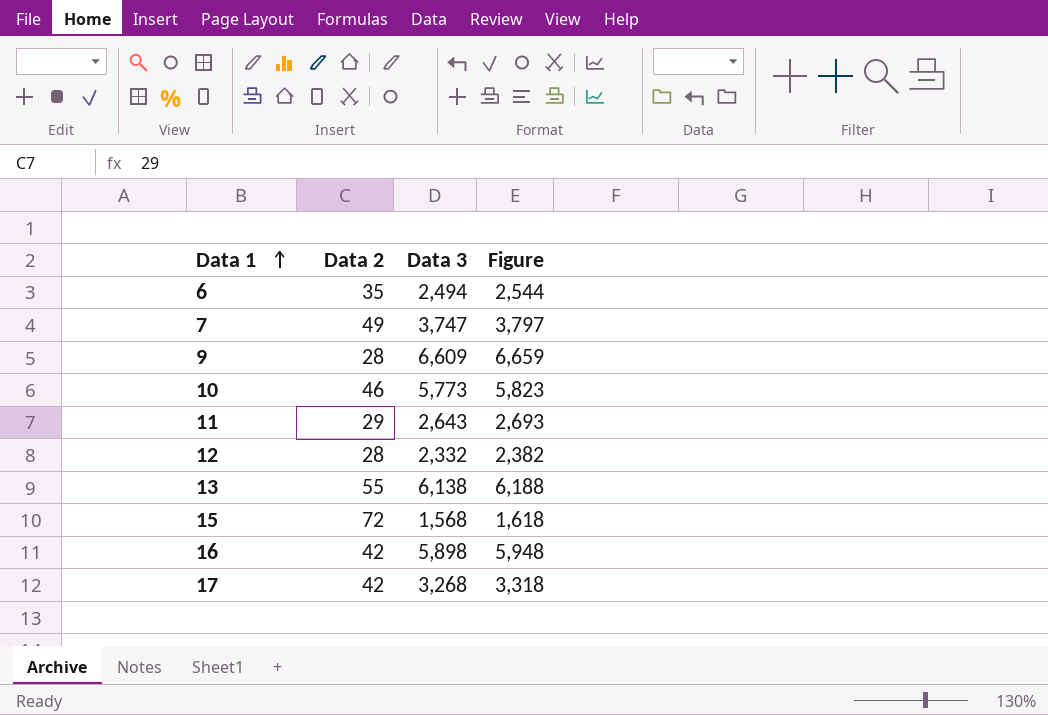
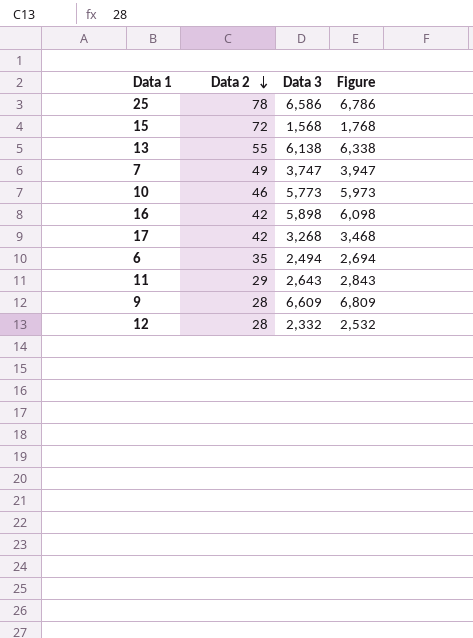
row order: Data 1 ascending -> Data 2 descending
column Figure | formula: [Data 3] + 50 -> [Data 3] + 200
row 25: none -> 78 | 6,586 | 6,786

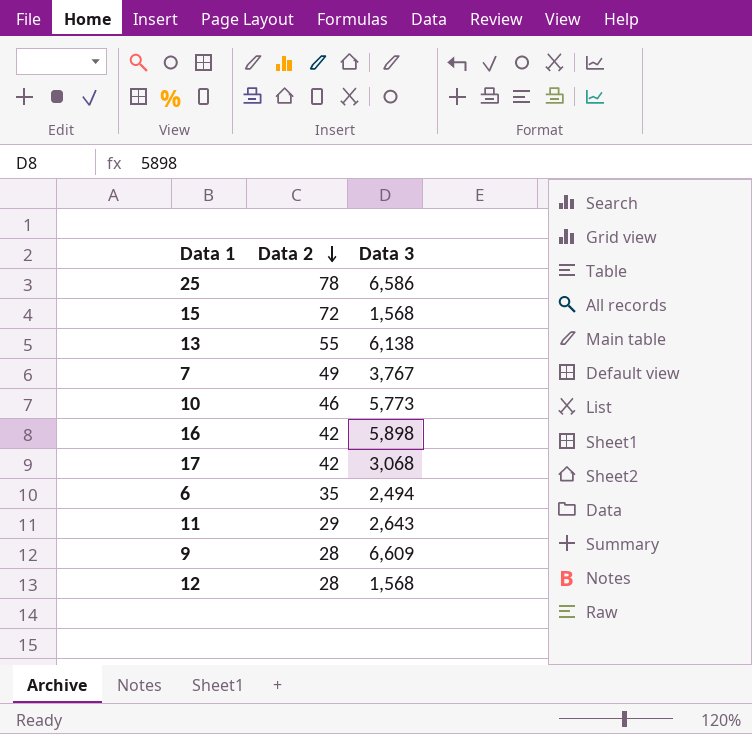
column Figure | formula: [Data 3] + 200 -> none
7 | Data 3: 3,747 -> 3,767
17 | Data 3: 3,268 -> 3,068
12 | Data 3: 2,332 -> 1,568

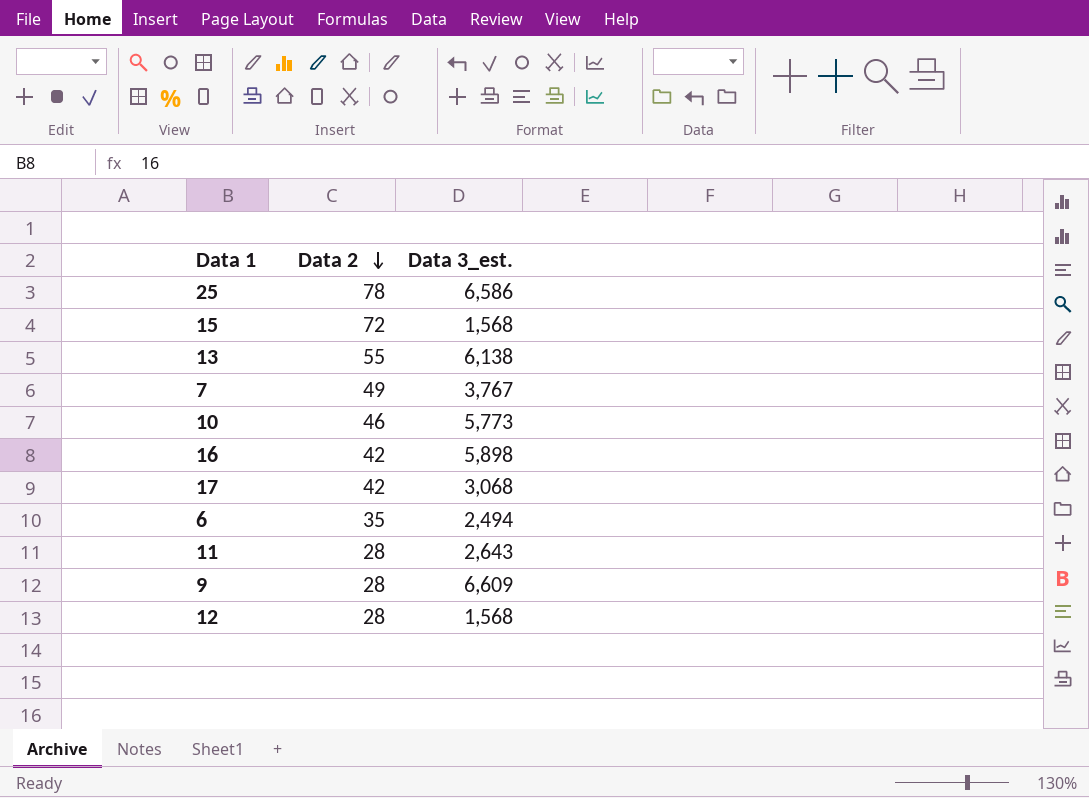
column name: Data 3 -> Data 3_est.
11 | Data 2: 29 -> 28

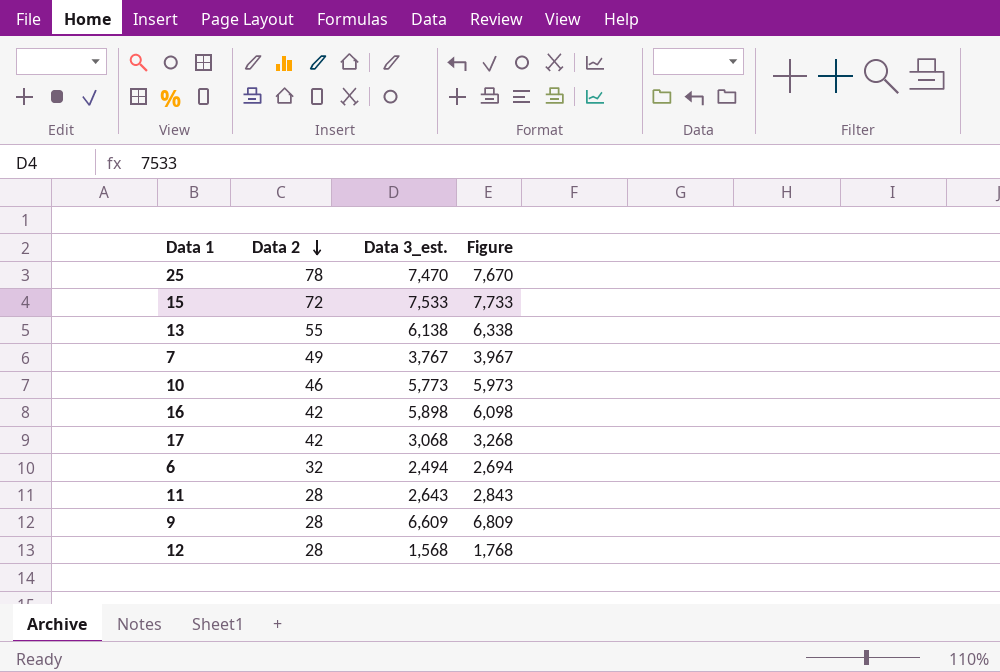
column Figure | formula: none -> [Data 3_est.] + 200
25 | Data 3_est.: 6,586 -> 7,470
15 | Data 3_est.: 1,568 -> 7,533
6 | Data 2: 35 -> 32

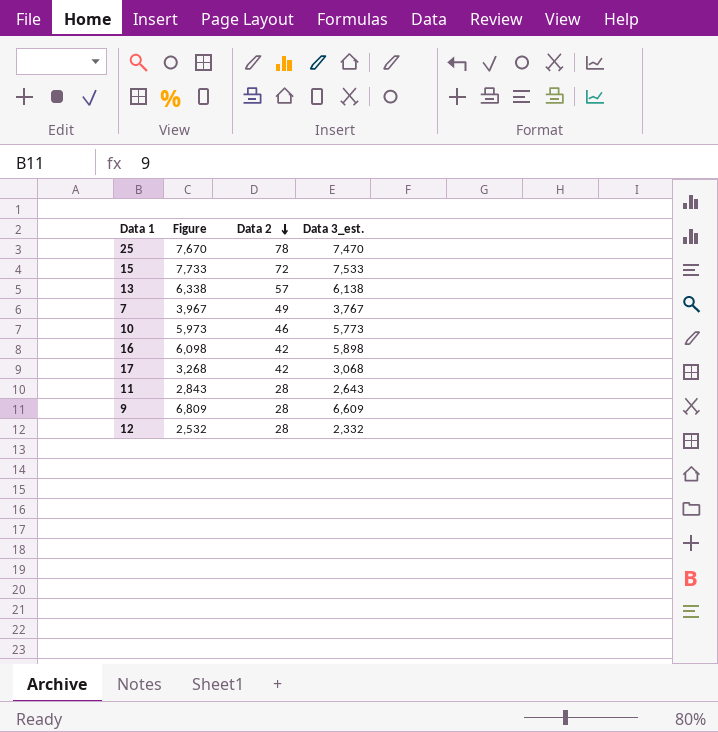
column Figure | position: 4 -> 2
row 6: 32 | 2,494 | 2,694 -> none
13 | Data 2: 55 -> 57
12 | Figure: 1,768 -> 2,532
12 | Data 3_est.: 1,568 -> 2,332

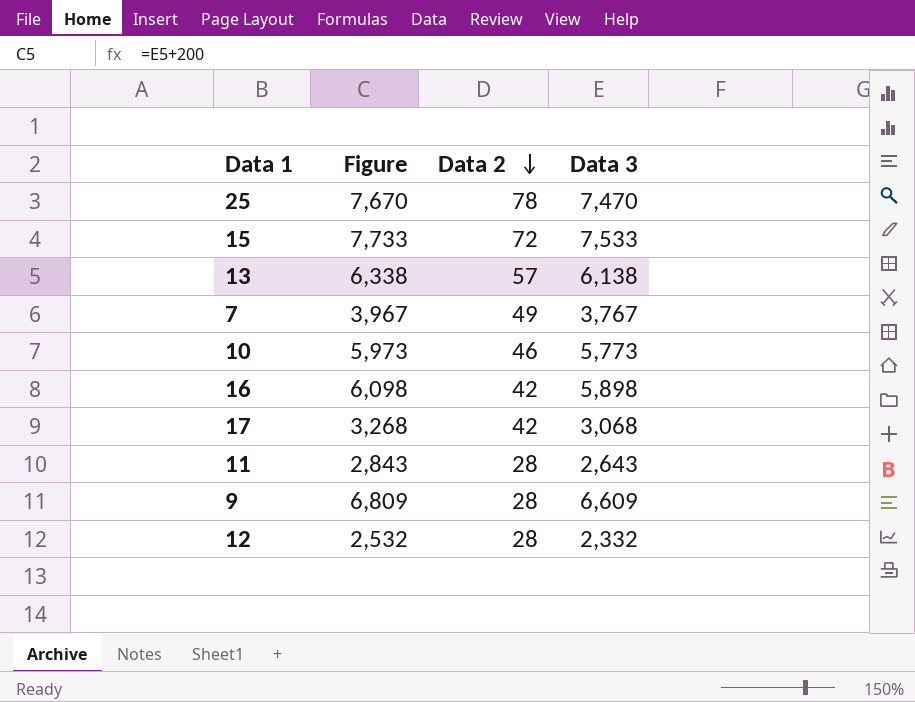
column name: Data 3_est. -> Data 3

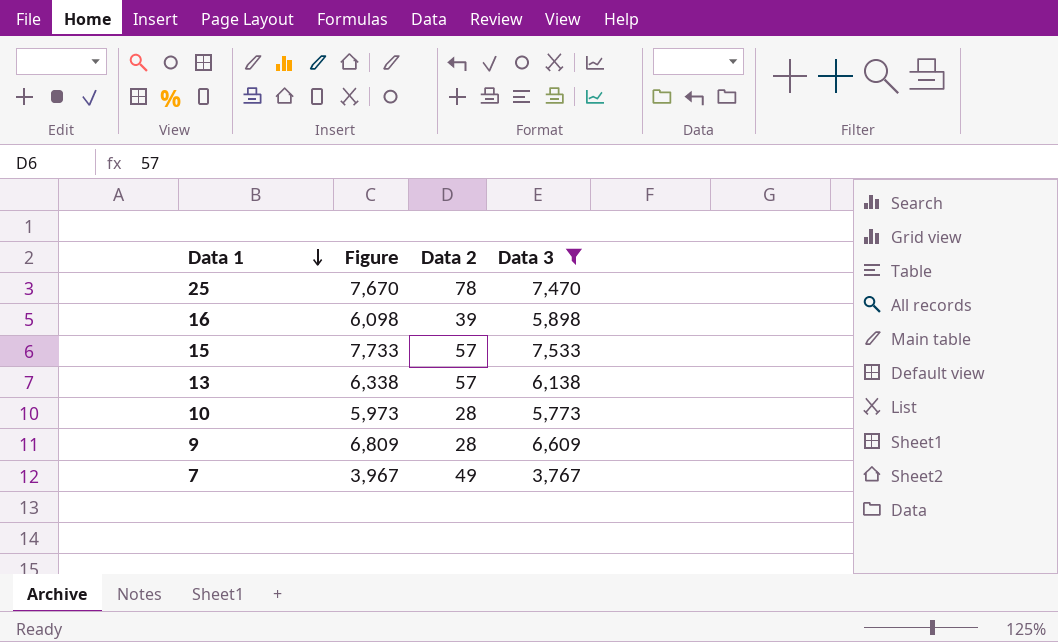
filter: none -> Data 3 >= 3,767
row order: Data 2 descending -> Data 1 descending
16 | Data 2: 42 -> 39
15 | Data 2: 72 -> 57
10 | Data 2: 46 -> 28

